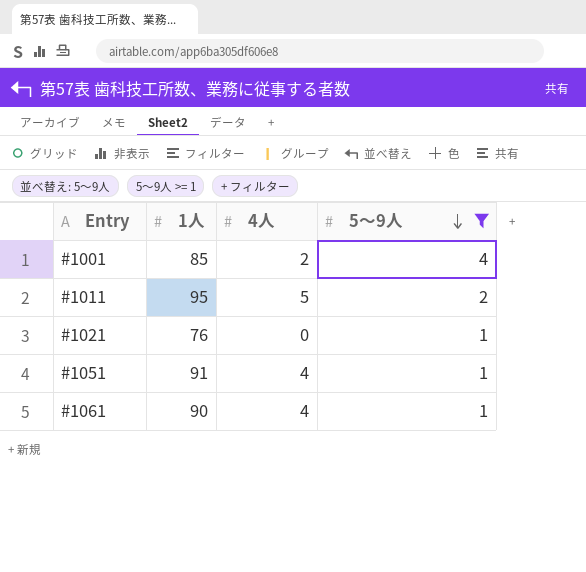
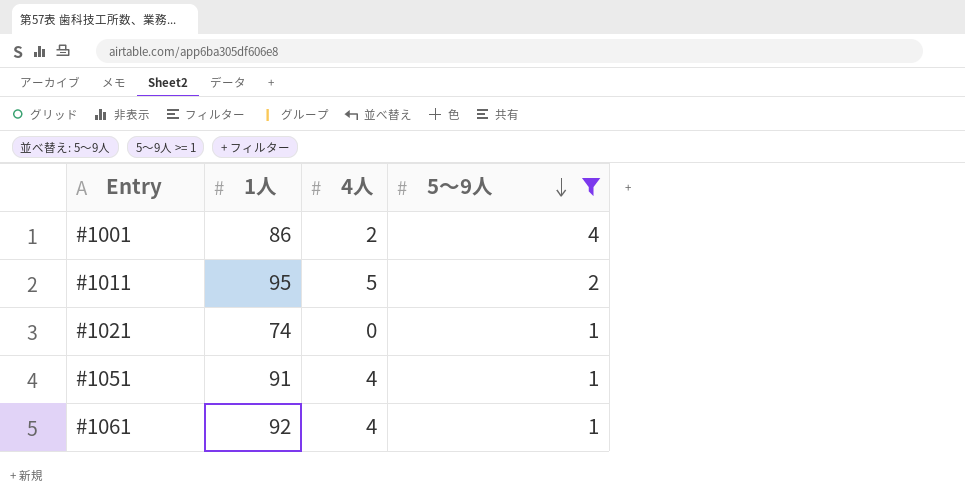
#1001 | 1人: 85 -> 86
#1021 | 1人: 76 -> 74
#1061 | 1人: 90 -> 92

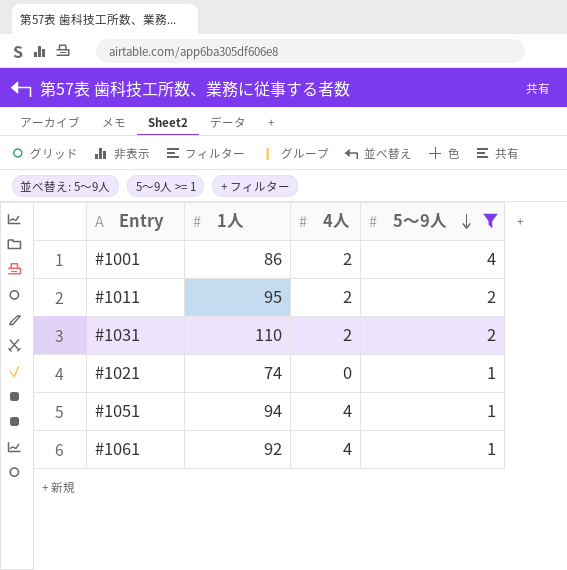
#1011 | 4人: 5 -> 2
row #1031: none -> 110 | 2 | 2
#1051 | 1人: 91 -> 94

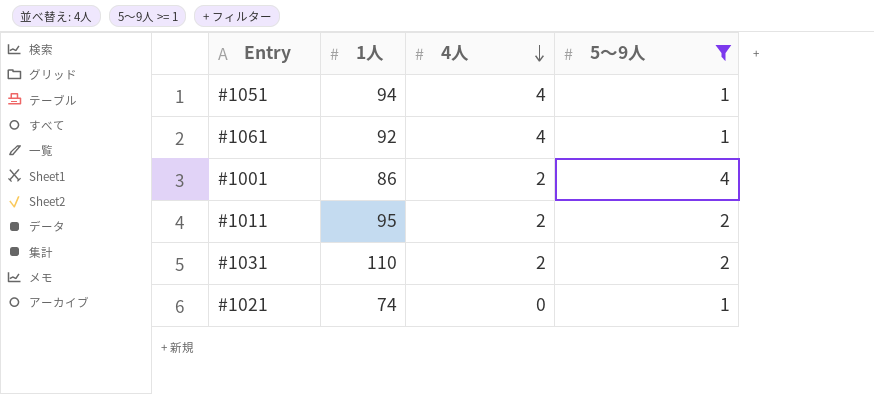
row order: 5～9人 descending -> 4人 descending

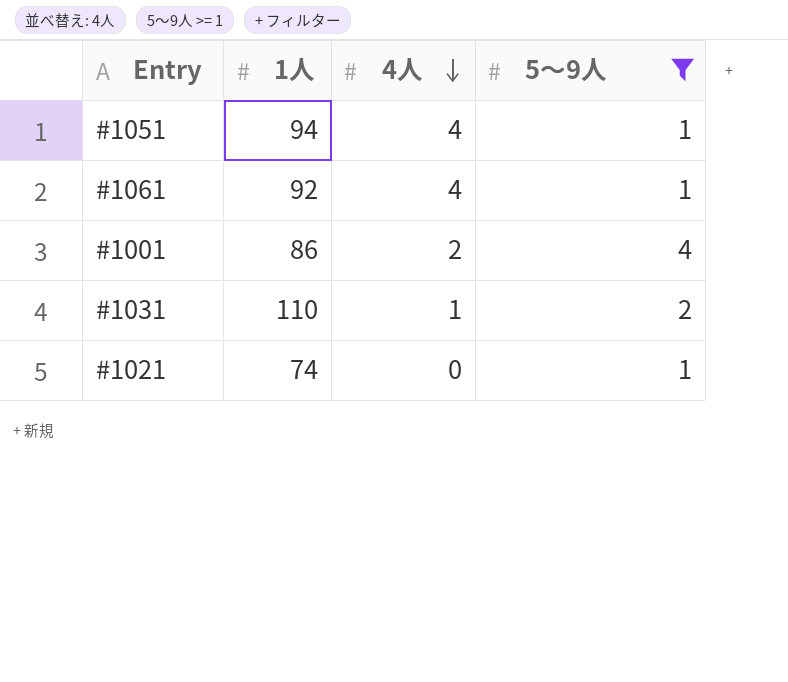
row #1011: 95 | 2 | 2 -> none
#1031 | 4人: 2 -> 1

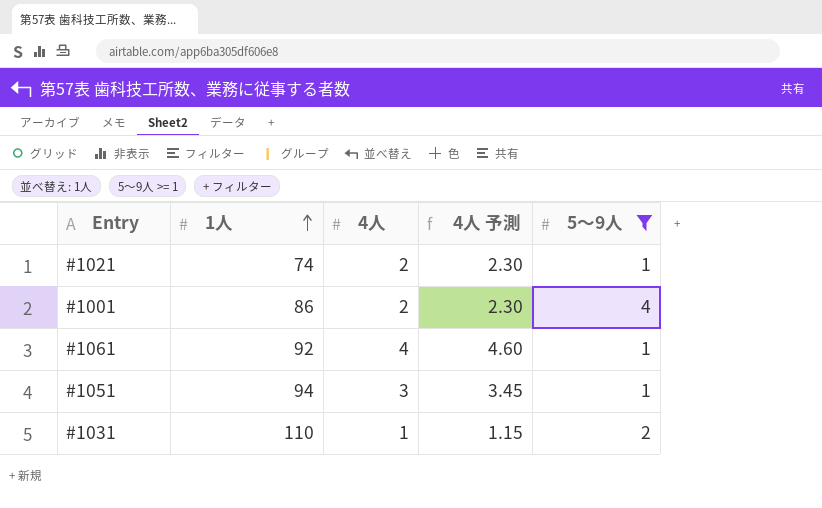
row order: 4人 descending -> 1人 ascending
column 4人 予測 | formula: none -> [4人] * 1.15
#1021 | 4人: 0 -> 2
#1051 | 4人: 4 -> 3

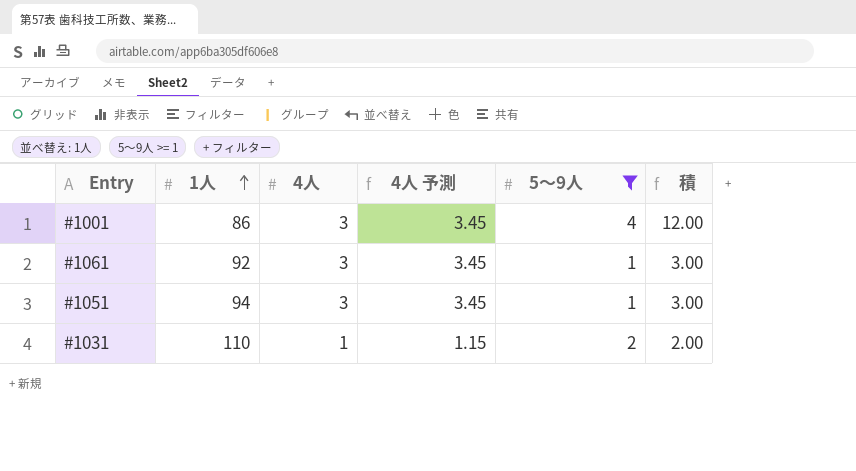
column 積 | formula: none -> [4人] * [5～9人]
row #1021: 74 | 2 | 2.30 | 1 -> none
#1001 | 4人: 2 -> 3
#1001 | 4人 予測: 2.30 -> 3.45
#1061 | 4人: 4 -> 3
#1061 | 4人 予測: 4.60 -> 3.45

